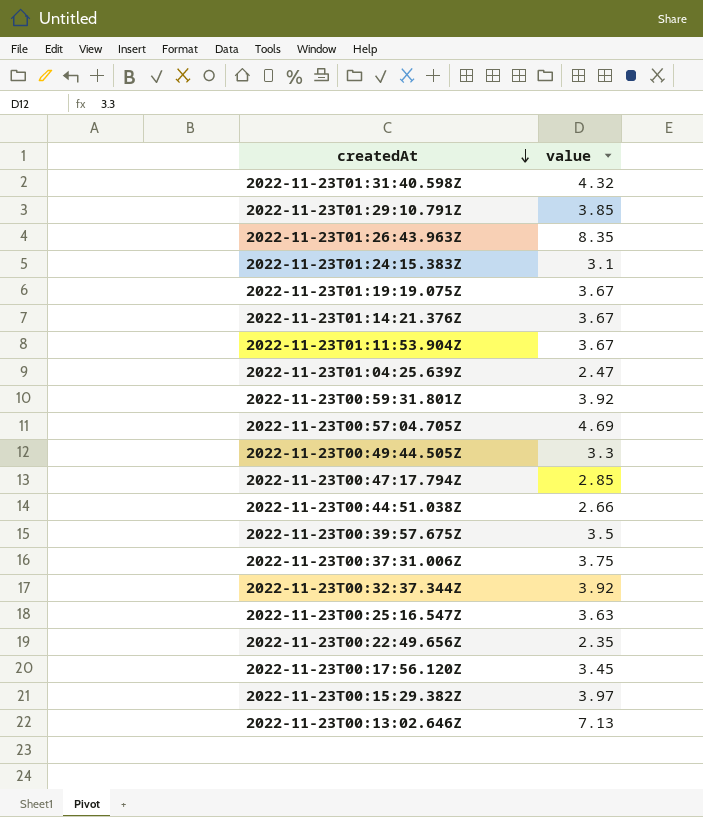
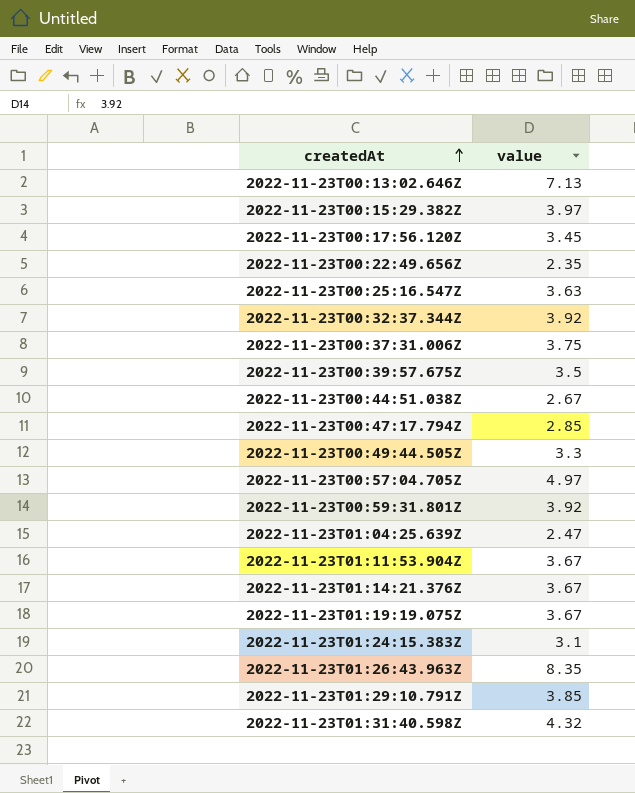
row order: createdAt descending -> createdAt ascending
2022-11-23T00:44:51.038Z | value: 2.66 -> 2.67
2022-11-23T00:57:04.705Z | value: 4.69 -> 4.97

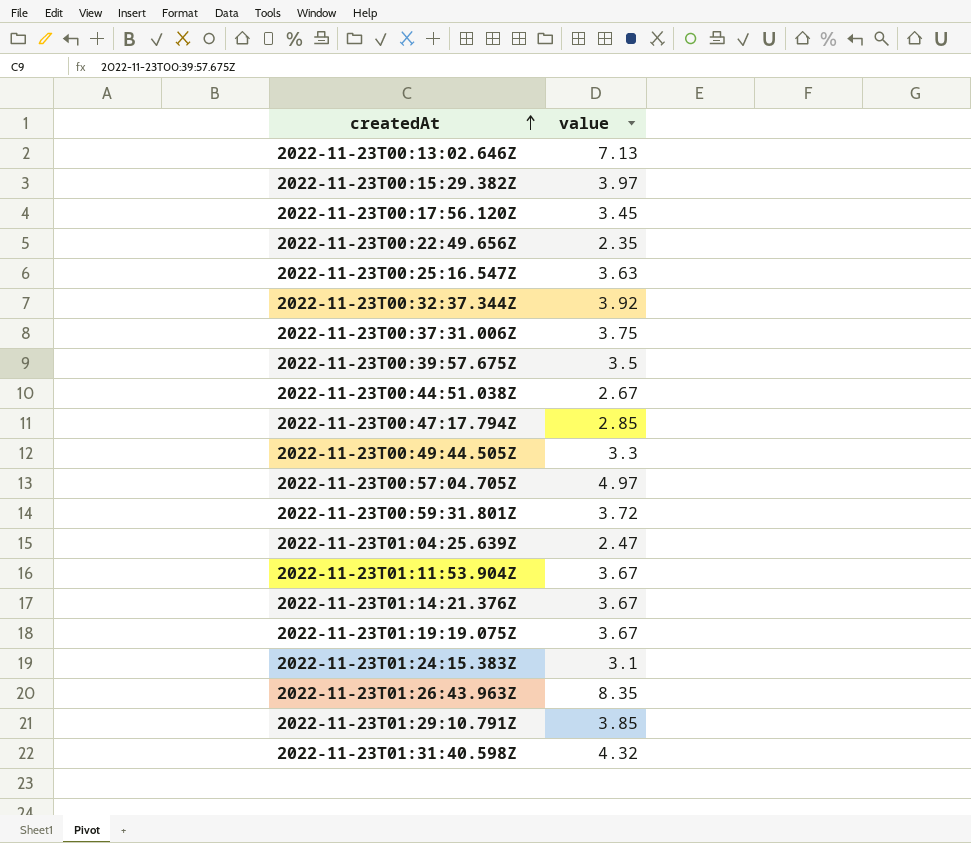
2022-11-23T00:59:31.801Z | value: 3.92 -> 3.72

